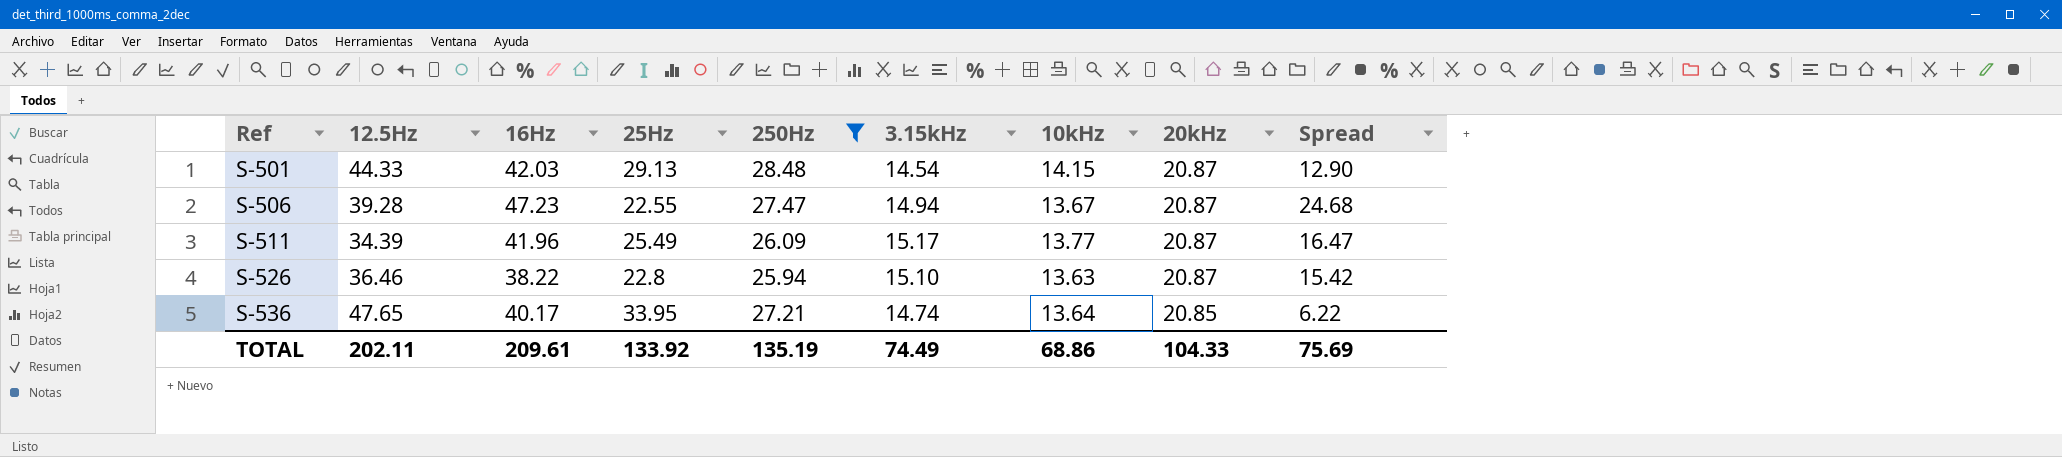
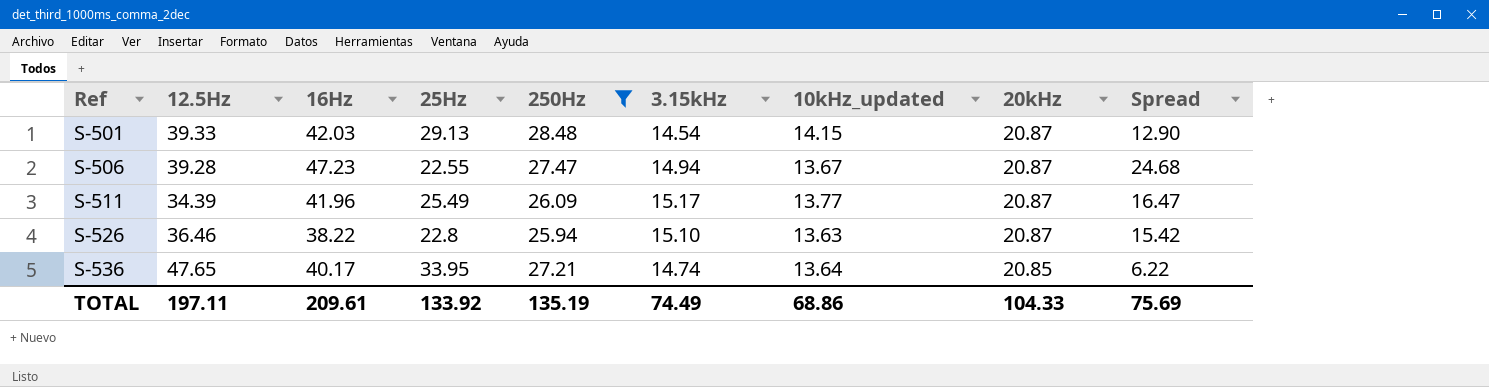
column name: 10kHz -> 10kHz_updated
S-501 | 12.5Hz: 44.33 -> 39.33
TOTAL | 12.5Hz: 202.11 -> 197.11

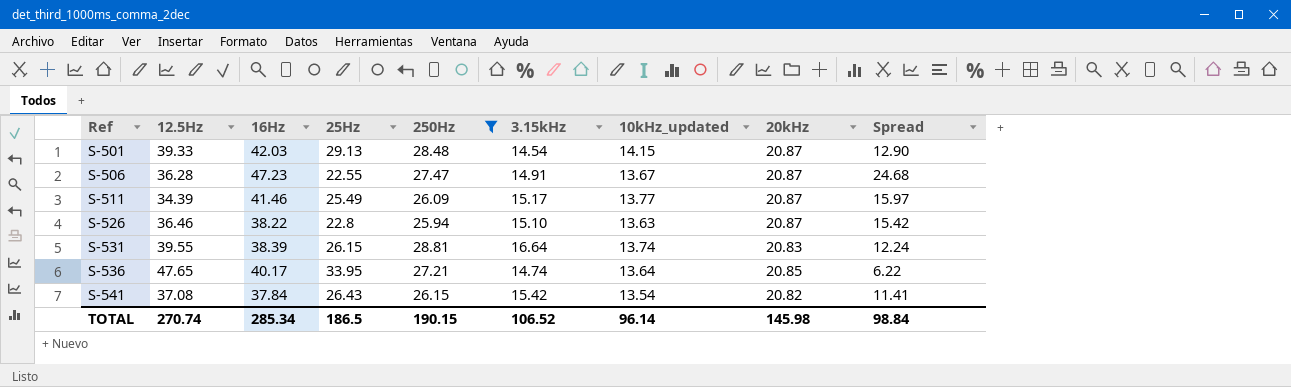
S-506 | 12.5Hz: 39.28 -> 36.28
S-506 | 3.15kHz: 14.94 -> 14.91
S-511 | 16Hz: 41.96 -> 41.46
S-511 | Spread: 16.47 -> 15.97
row S-531: none -> 39.55 | 38.39 | 26.15 | 28.81 | 16.64 | 13.74 | 20.83 | 12.24
row S-541: none -> 37.08 | 37.84 | 26.43 | 26.15 | 15.42 | 13.54 | 20.82 | 11.41
TOTAL | 12.5Hz: 197.11 -> 270.74
TOTAL | 16Hz: 209.61 -> 285.34
TOTAL | 25Hz: 133.92 -> 186.5
TOTAL | 250Hz: 135.19 -> 190.15
TOTAL | 3.15kHz: 74.49 -> 106.52
TOTAL | 10kHz_updated: 68.86 -> 96.14
TOTAL | 20kHz: 104.33 -> 145.98
TOTAL | Spread: 75.69 -> 98.84

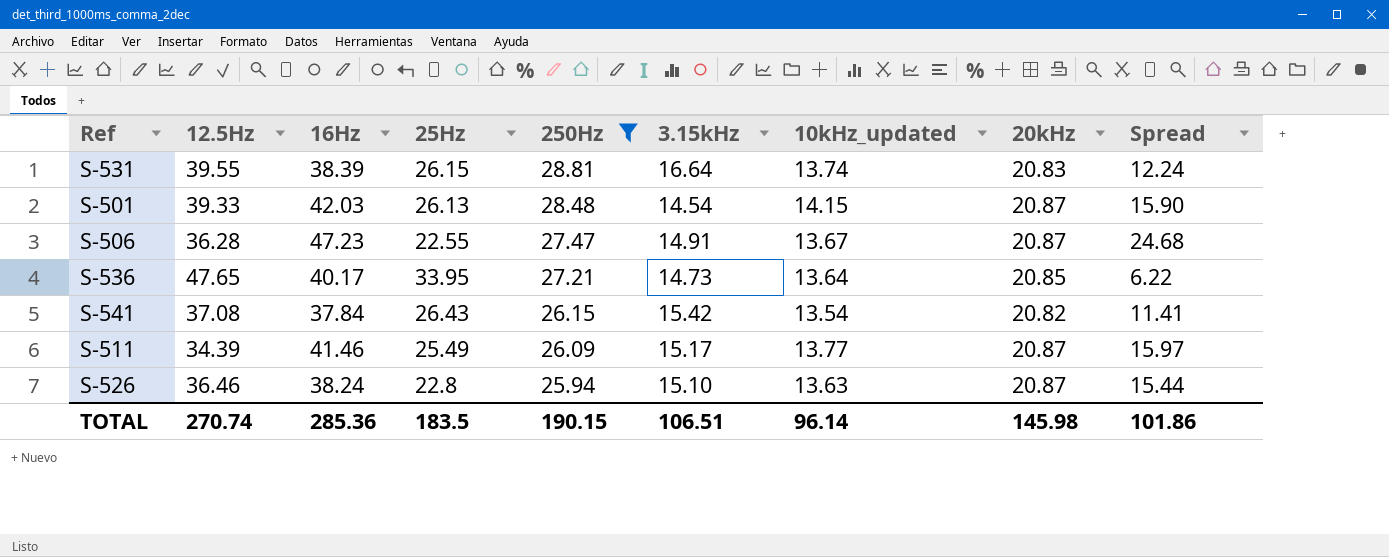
row order: Ref ascending -> 250Hz descending
S-501 | 25Hz: 29.13 -> 26.13
S-501 | Spread: 12.90 -> 15.90
S-536 | 3.15kHz: 14.74 -> 14.73
S-526 | 16Hz: 38.22 -> 38.24
S-526 | Spread: 15.42 -> 15.44
TOTAL | 16Hz: 285.34 -> 285.36
TOTAL | 25Hz: 186.5 -> 183.5
TOTAL | 3.15kHz: 106.52 -> 106.51
TOTAL | Spread: 98.84 -> 101.86

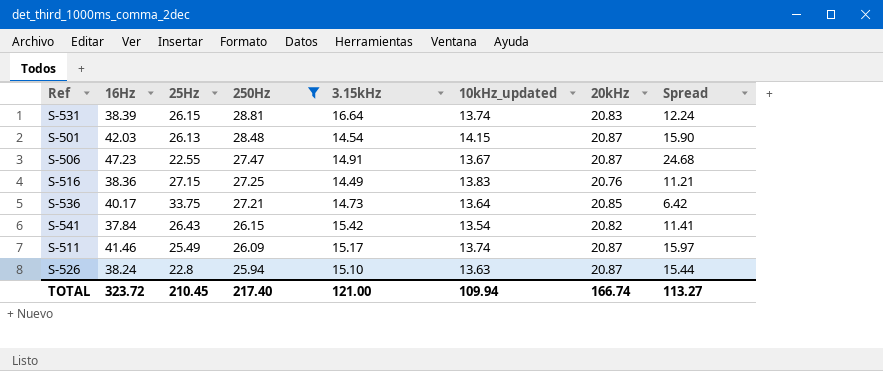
column 12.5Hz | position: 2 -> none
row S-516: none -> 38.36 | 27.15 | 27.25 | 14.49 | 13.83 | 20.76 | 11.21
S-536 | 25Hz: 33.95 -> 33.75
S-536 | Spread: 6.22 -> 6.42
S-511 | 10kHz_updated: 13.77 -> 13.74
TOTAL | 16Hz: 285.36 -> 323.72
TOTAL | 25Hz: 183.5 -> 210.45
TOTAL | 250Hz: 190.15 -> 217.40
TOTAL | 3.15kHz: 106.51 -> 121.00
TOTAL | 10kHz_updated: 96.14 -> 109.94
TOTAL | 20kHz: 145.98 -> 166.74
TOTAL | Spread: 101.86 -> 113.27

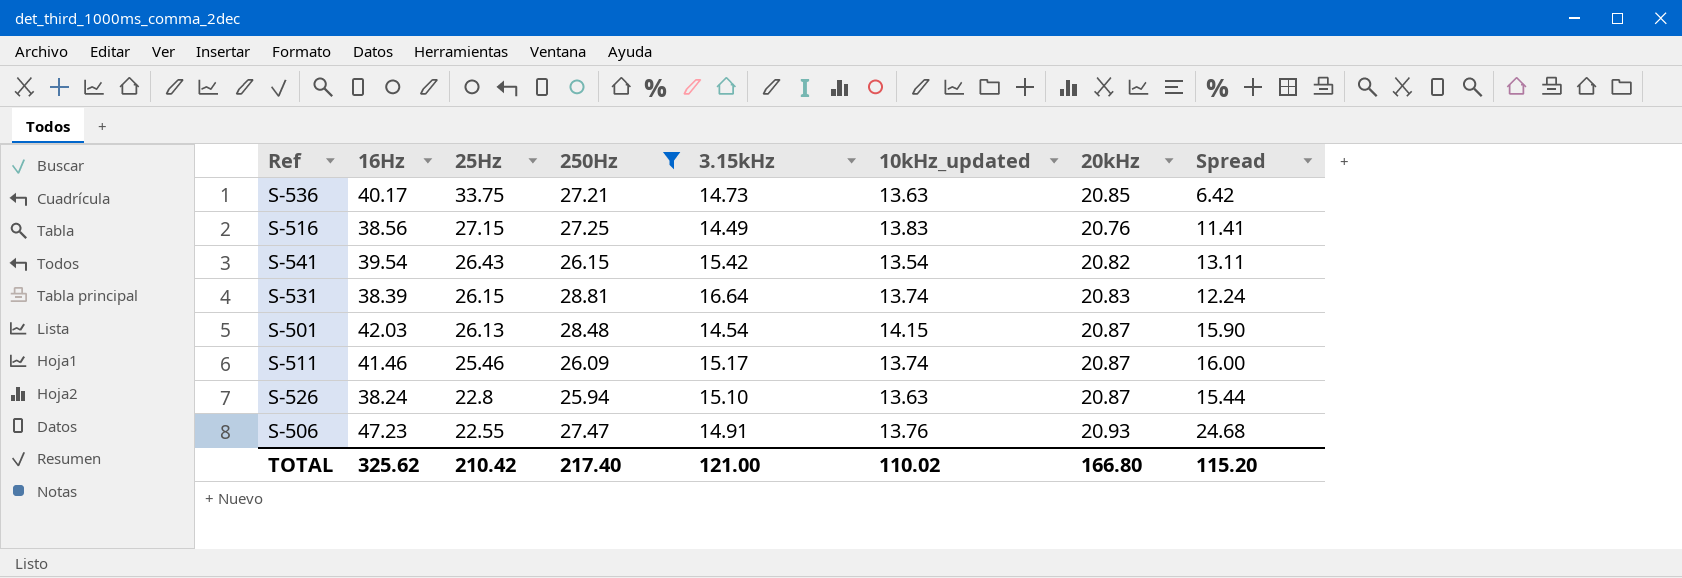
row order: 250Hz descending -> 25Hz descending
S-536 | 10kHz_updated: 13.64 -> 13.63
S-516 | 16Hz: 38.36 -> 38.56
S-516 | Spread: 11.21 -> 11.41
S-541 | 16Hz: 37.84 -> 39.54
S-541 | Spread: 11.41 -> 13.11
S-511 | 25Hz: 25.49 -> 25.46
S-511 | Spread: 15.97 -> 16.00
S-506 | 10kHz_updated: 13.67 -> 13.76
S-506 | 20kHz: 20.87 -> 20.93
TOTAL | 16Hz: 323.72 -> 325.62
TOTAL | 25Hz: 210.45 -> 210.42
TOTAL | 10kHz_updated: 109.94 -> 110.02
TOTAL | 20kHz: 166.74 -> 166.80
TOTAL | Spread: 113.27 -> 115.20

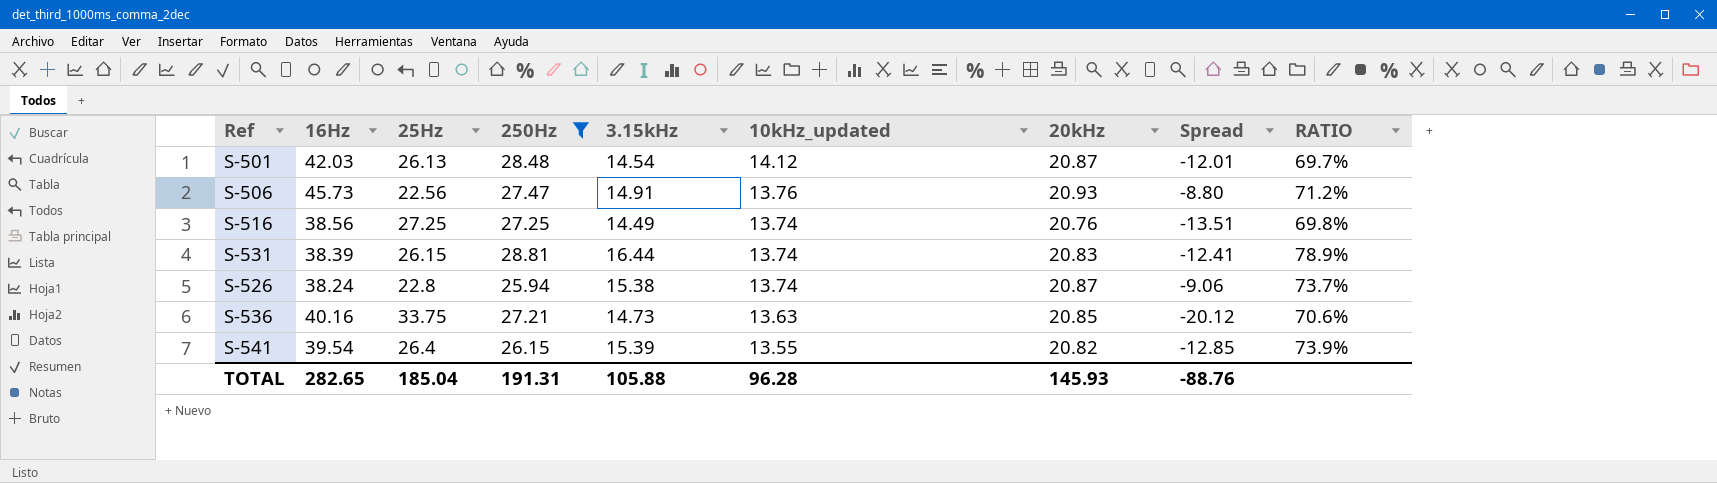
row order: 25Hz descending -> 10kHz_updated descending
column Spread | formula: [16Hz] - [25Hz] -> [10kHz_updated] - [25Hz]
column RATIO | formula: none -> [3.15kHz] / [20kHz]
row S-511: 41.46 | 25.46 | 26.09 | 15.17 | 13.74 | 20.87 | 16.00 -> none
S-501 | 10kHz_updated: 14.15 -> 14.12
S-506 | 16Hz: 47.23 -> 45.73
S-506 | 25Hz: 22.55 -> 22.56
S-516 | 25Hz: 27.15 -> 27.25
S-516 | 10kHz_updated: 13.83 -> 13.74
S-531 | 3.15kHz: 16.64 -> 16.44
S-526 | 3.15kHz: 15.10 -> 15.38
S-526 | 10kHz_updated: 13.63 -> 13.74
S-536 | 16Hz: 40.17 -> 40.16
S-541 | 25Hz: 26.43 -> 26.4
S-541 | 3.15kHz: 15.42 -> 15.39
S-541 | 10kHz_updated: 13.54 -> 13.55
TOTAL | 16Hz: 325.62 -> 282.65
TOTAL | 25Hz: 210.42 -> 185.04
TOTAL | 250Hz: 217.40 -> 191.31
TOTAL | 3.15kHz: 121.00 -> 105.88
TOTAL | 10kHz_updated: 110.02 -> 96.28
TOTAL | 20kHz: 166.80 -> 145.93
TOTAL | Spread: 115.20 -> -88.76

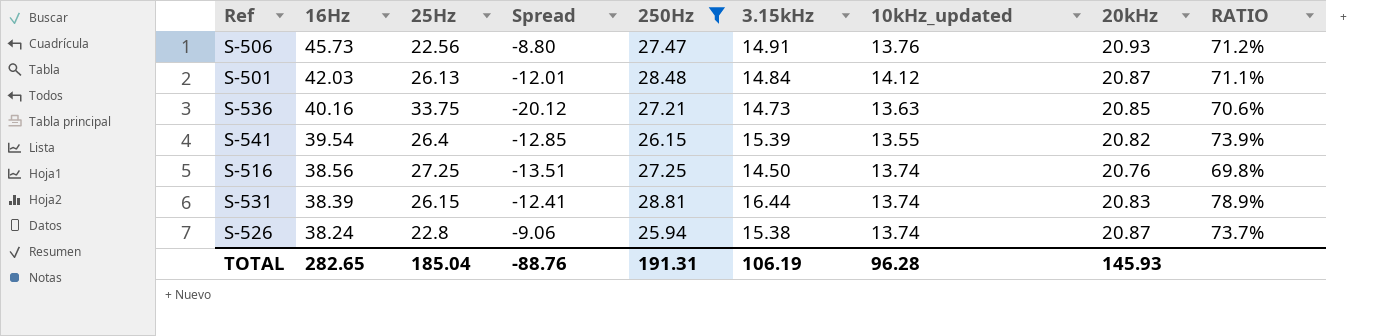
row order: 10kHz_updated descending -> 16Hz descending
column Spread | position: 8 -> 4
S-501 | 3.15kHz: 14.54 -> 14.84
S-501 | RATIO: 69.7% -> 71.1%
S-516 | 3.15kHz: 14.49 -> 14.50
TOTAL | 3.15kHz: 105.88 -> 106.19

